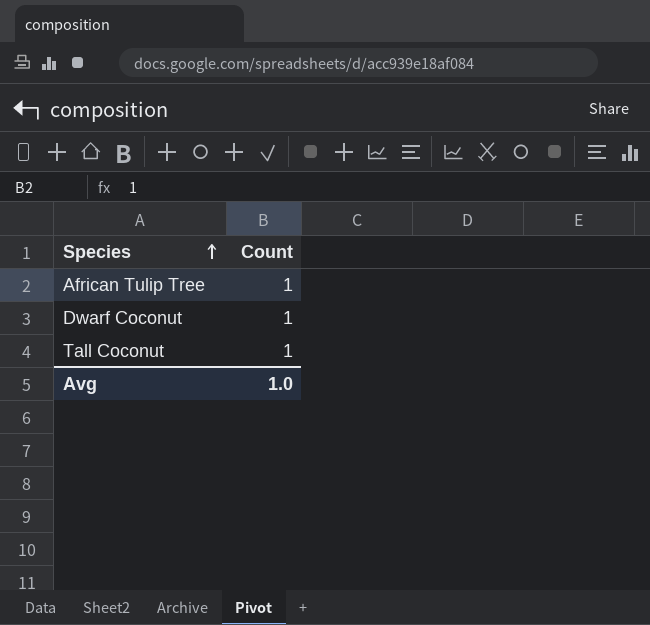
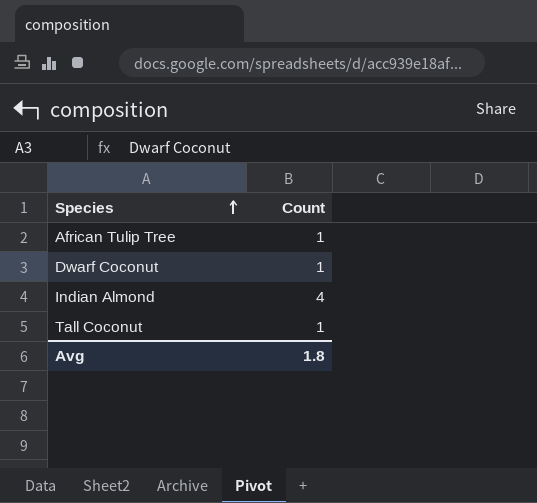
row Indian Almond: none -> 4
Avg | Count: 1.0 -> 1.8

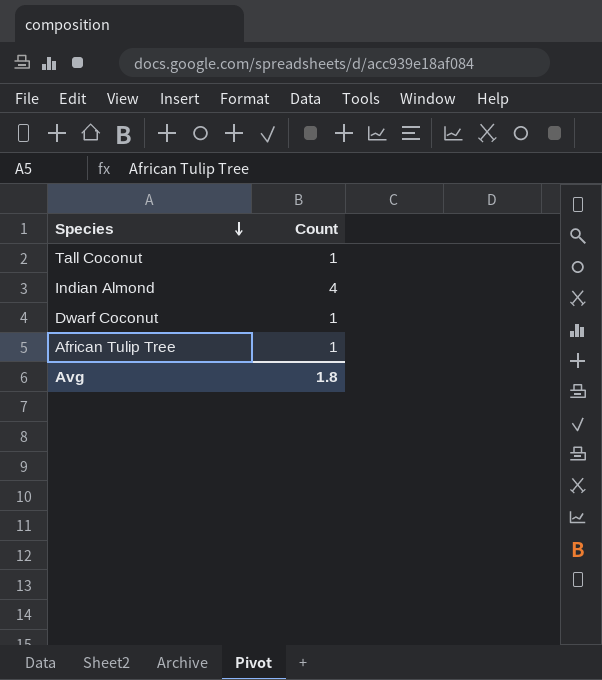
row order: Species ascending -> Species descending

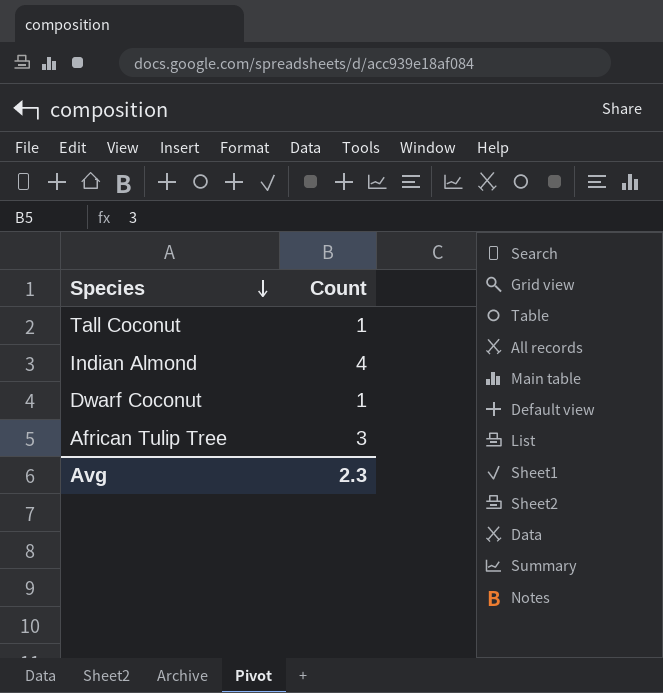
African Tulip Tree | Count: 1 -> 3
Avg | Count: 1.8 -> 2.3

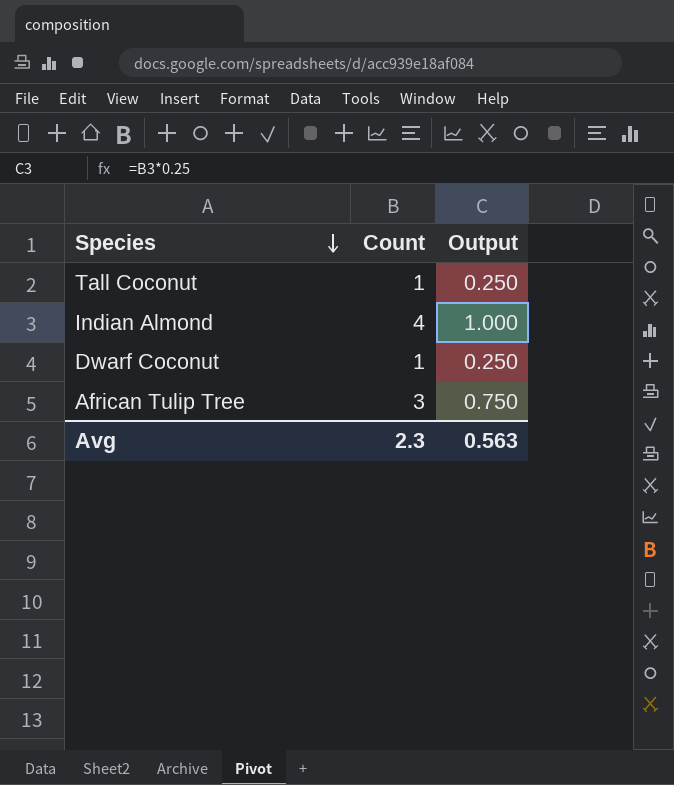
column Output | formula: none -> [Count] * 0.25

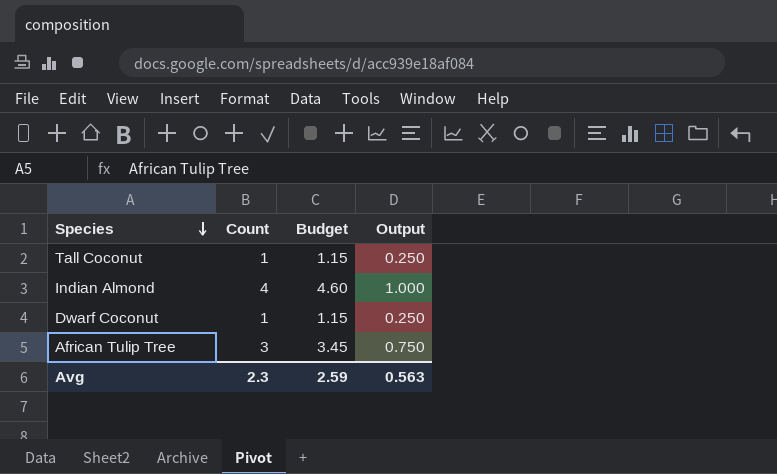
column Budget | formula: none -> [Count] * 1.15

